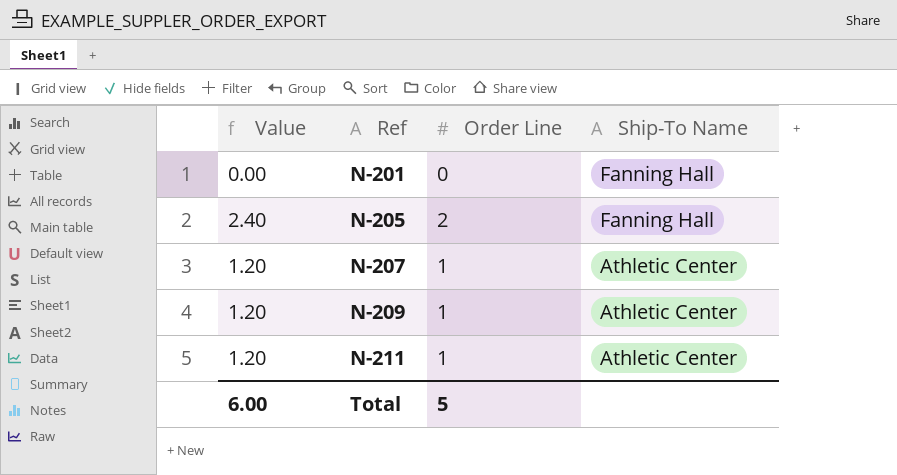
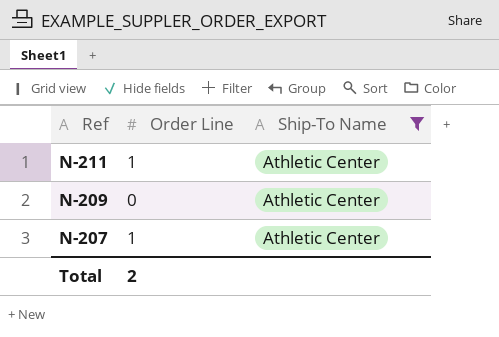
filter: none -> Ship-To Name = Athletic Center
row order: Ref ascending -> Ref descending
column Value | formula: [Order Line] * 1.2 -> none
N-209 | Order Line: 1 -> 0
Total | Order Line: 5 -> 2

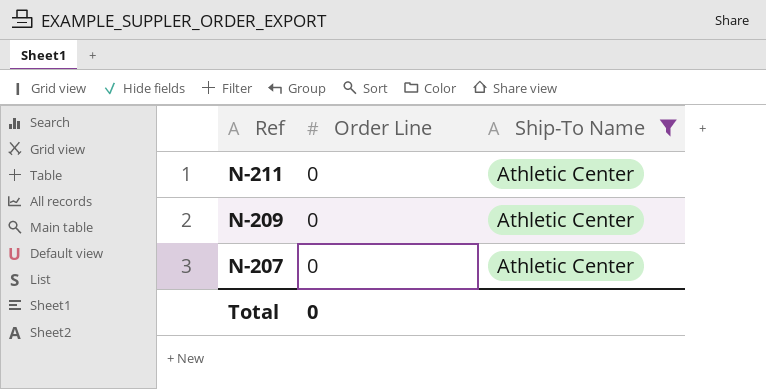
N-211 | Order Line: 1 -> 0
N-207 | Order Line: 1 -> 0
Total | Order Line: 2 -> 0

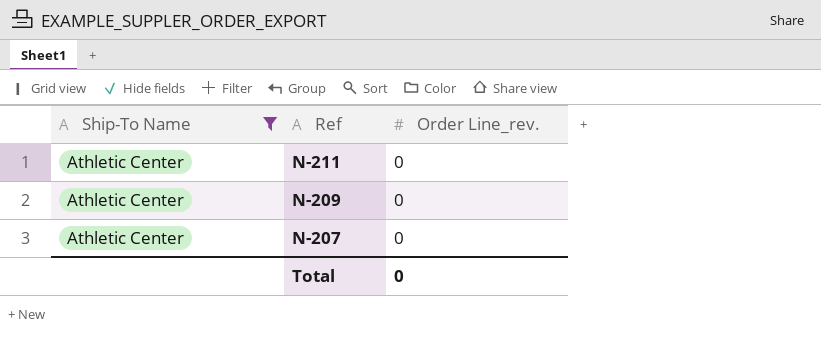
column Ship-To Name | position: 3 -> 1
column name: Order Line -> Order Line_rev.

